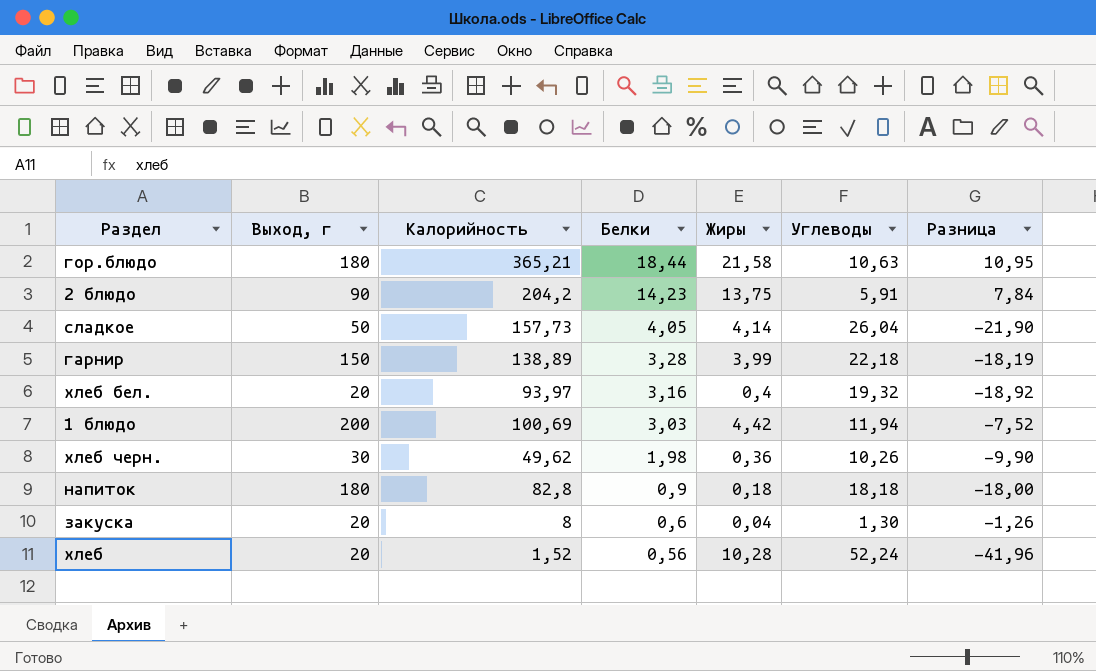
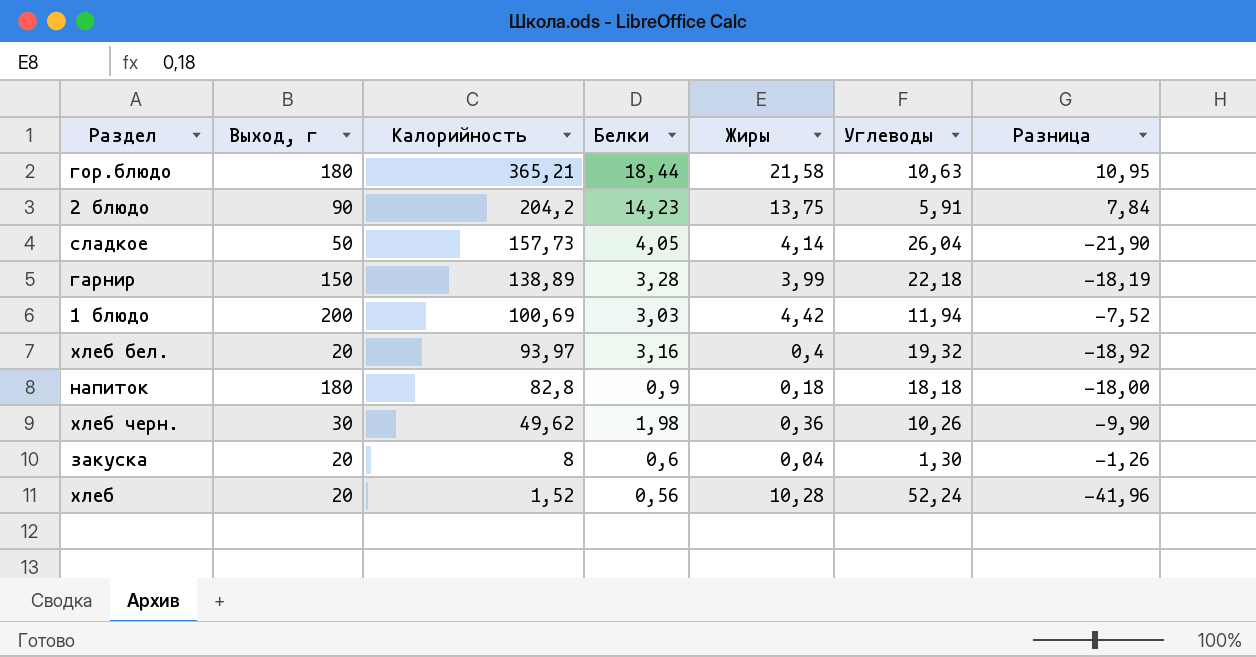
row order: Белки descending -> Калорийность descending

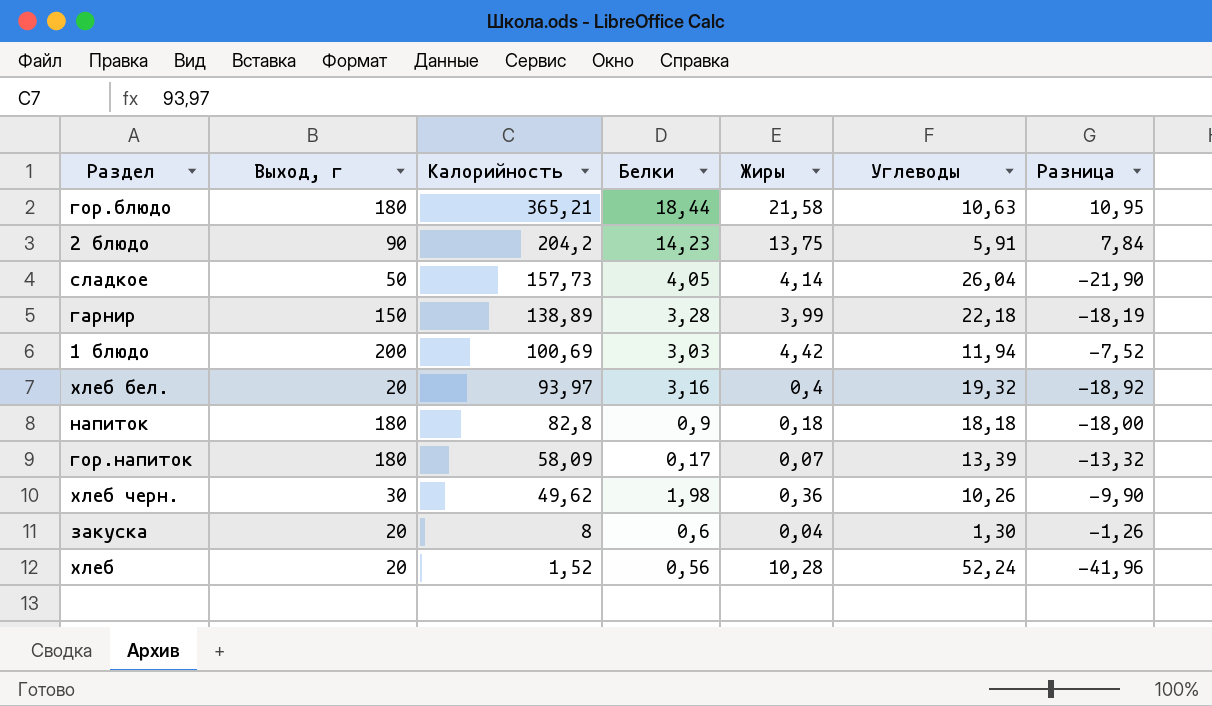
row гор.напиток: none -> 180 | 58,09 | 0,17 | 0,07 | 13,39 | -13,32

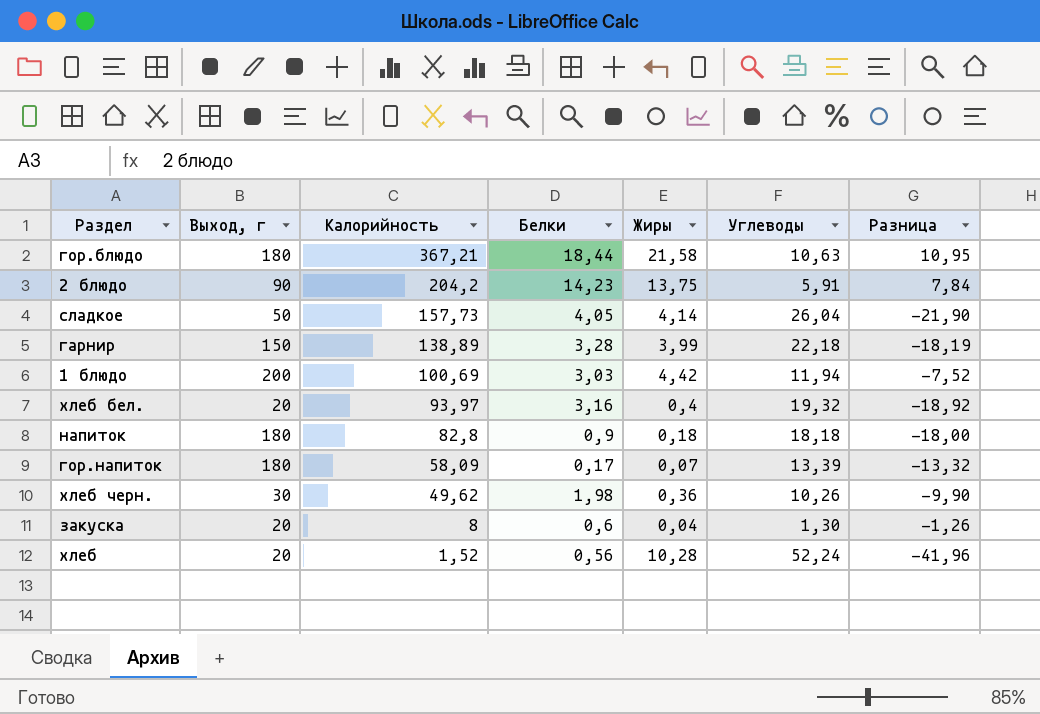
гор.блюдо | Калорийность: 365,21 -> 367,21

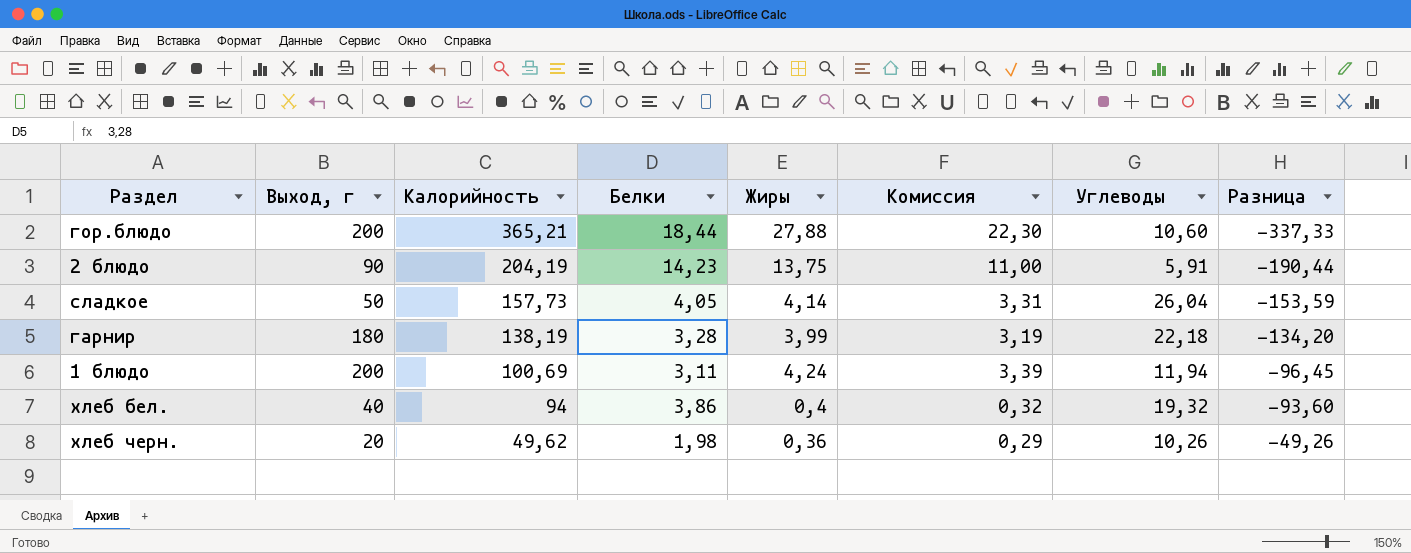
column Комиссия | formula: none -> [Жиры] * 0,8
column Разница | formula: [Жиры] - [Углеводы] -> [Жиры] - [Калорийность]
row напиток: 180 | 82,8 | 0,9 | 0,18 | 18,18 | -18,00 -> none
row гор.напиток: 180 | 58,09 | 0,17 | 0,07 | 13,39 | -13,32 -> none
row закуска: 20 | 8 | 0,6 | 0,04 | 1,30 | -1,26 -> none
row хлеб: 20 | 1,52 | 0,56 | 10,28 | 52,24 | -41,96 -> none
гор.блюдо | Выход, г: 180 -> 200
гор.блюдо | Калорийность: 367,21 -> 365,21
гор.блюдо | Жиры: 21,58 -> 27,88
гор.блюдо | Углеводы: 10,63 -> 10,60
2 блюдо | Калорийность: 204,2 -> 204,19
гарнир | Выход, г: 150 -> 180
гарнир | Калорийность: 138,89 -> 138,19
1 блюдо | Белки: 3,03 -> 3,11
1 блюдо | Жиры: 4,42 -> 4,24
хлеб бел. | Выход, г: 20 -> 40
хлеб бел. | Калорийность: 93,97 -> 94
хлеб бел. | Белки: 3,16 -> 3,86
хлеб черн. | Выход, г: 30 -> 20

